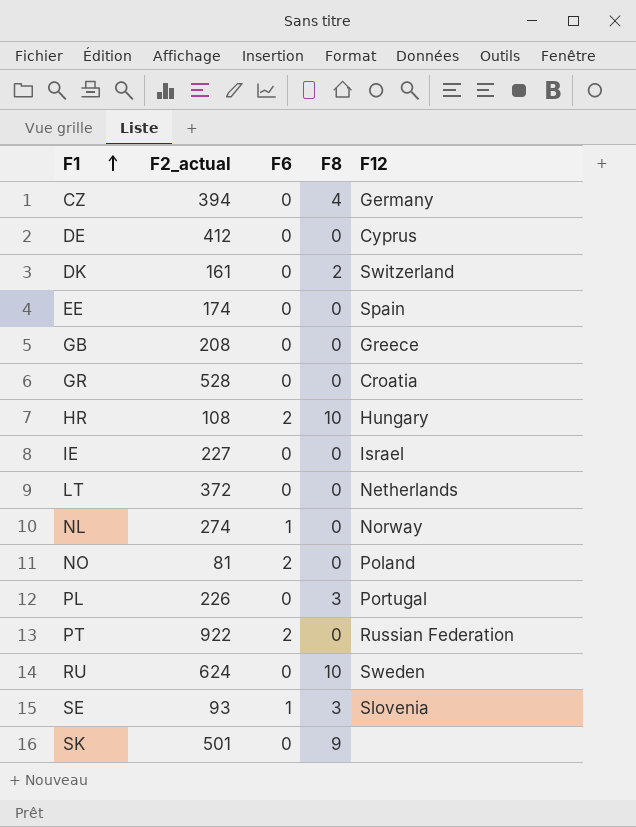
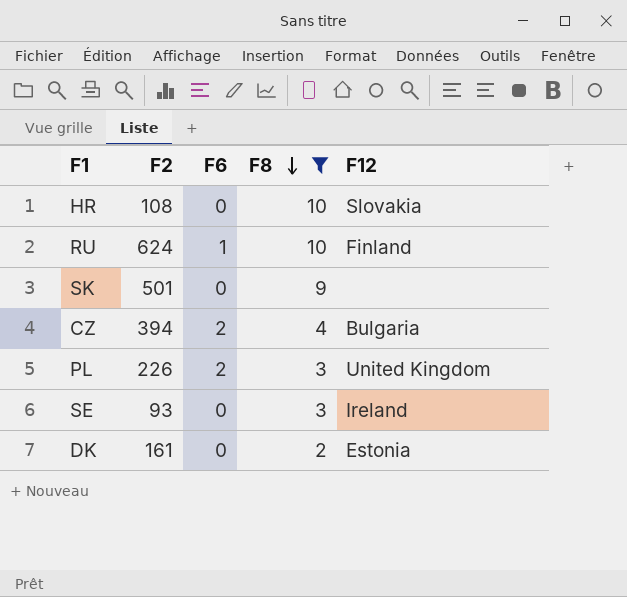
filter: none -> F8 != 0
row order: F1 ascending -> F8 descending
column name: F2_actual -> F2
HR | F6: 2 -> 0
HR | F12: Hungary -> Slovakia
RU | F6: 0 -> 1
RU | F12: Sweden -> Finland
CZ | F6: 0 -> 2
CZ | F12: Germany -> Bulgaria
PL | F6: 0 -> 2
PL | F12: Portugal -> United Kingdom
SE | F6: 1 -> 0
SE | F12: Slovenia -> Ireland
DK | F12: Switzerland -> Estonia

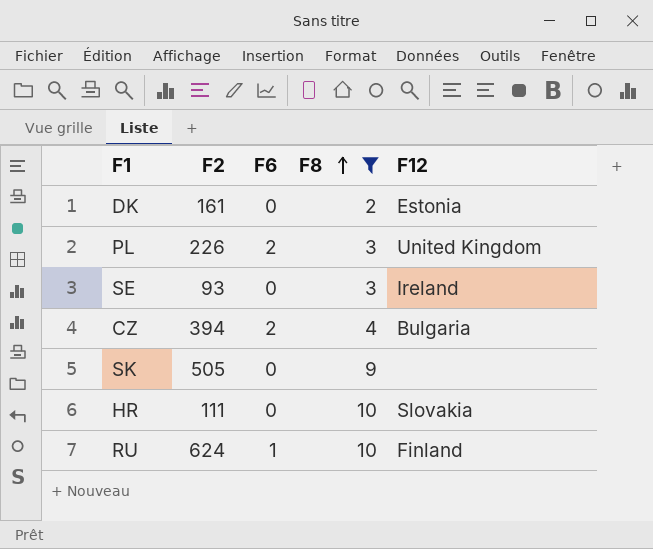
row order: F8 descending -> F8 ascending
SK | F2: 501 -> 505
HR | F2: 108 -> 111

